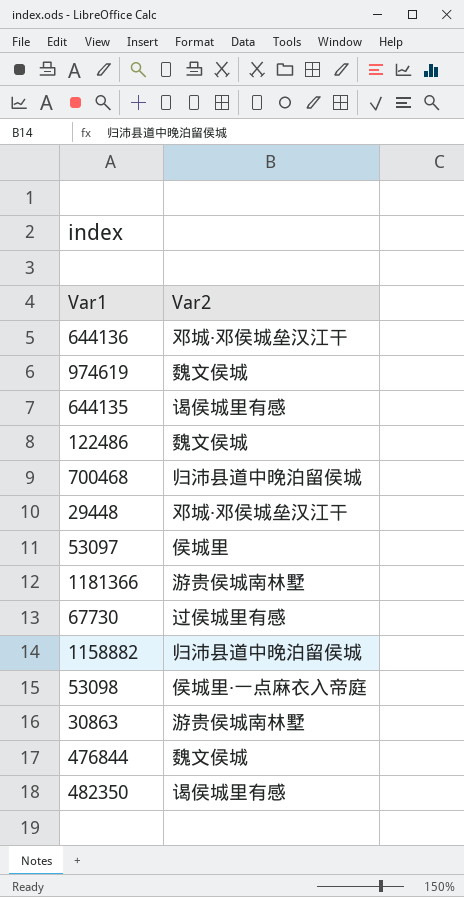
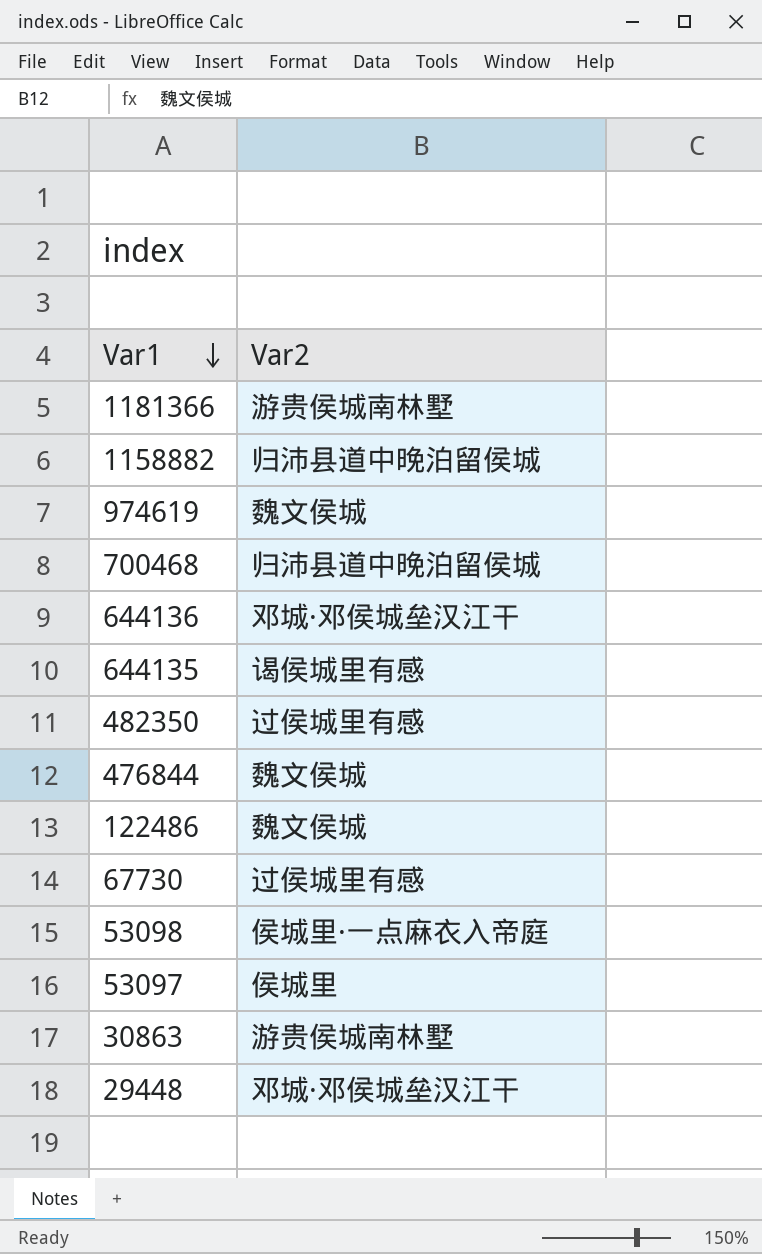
row order: none -> Var1 descending
482350 | Var2: 谒侯城里有感 -> 过侯城里有感

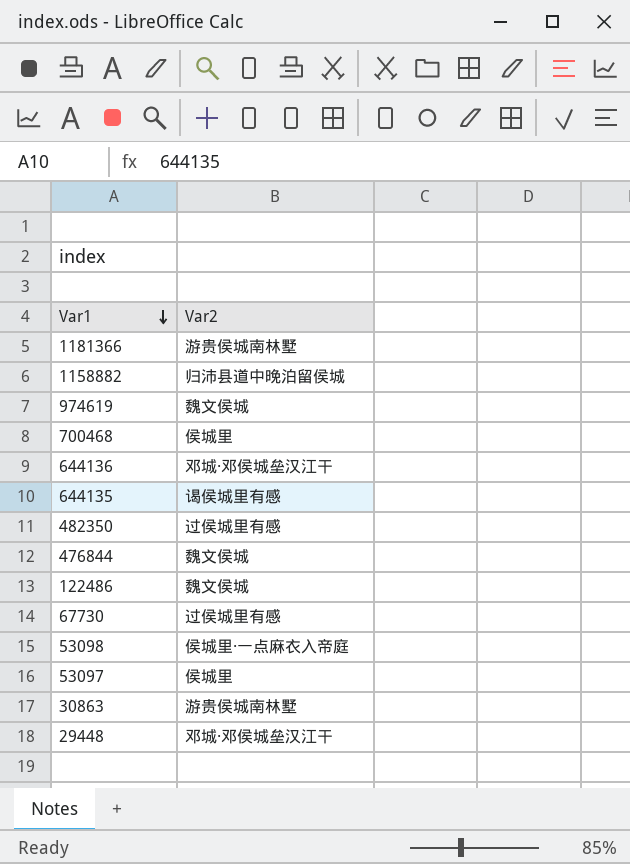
700468 | Var2: 归沛县道中晚泊留侯城 -> 侯城里

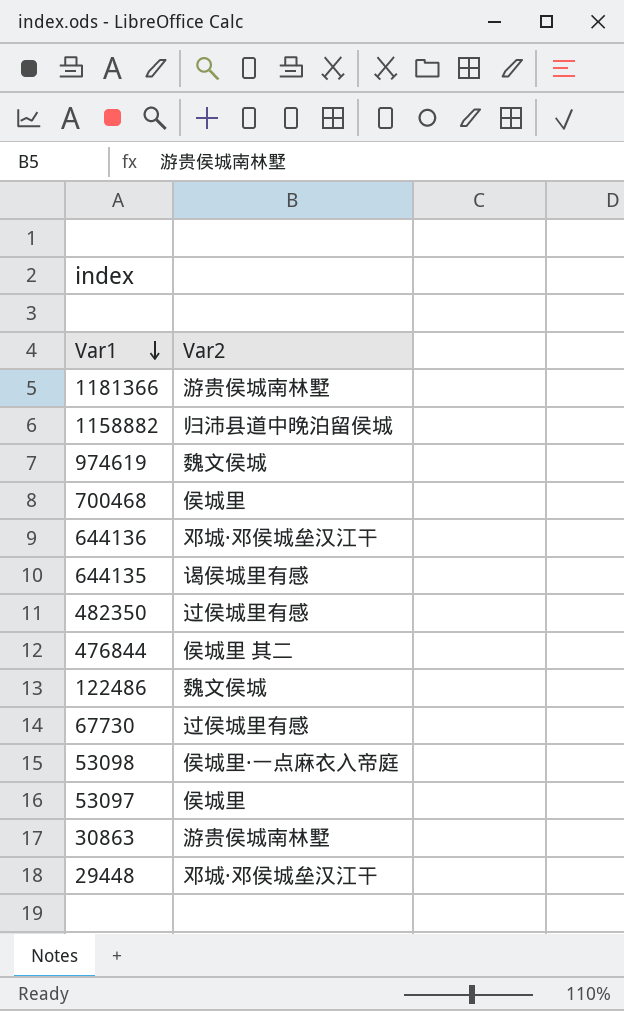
476844 | Var2: 魏文侯城 -> 侯城里 其二

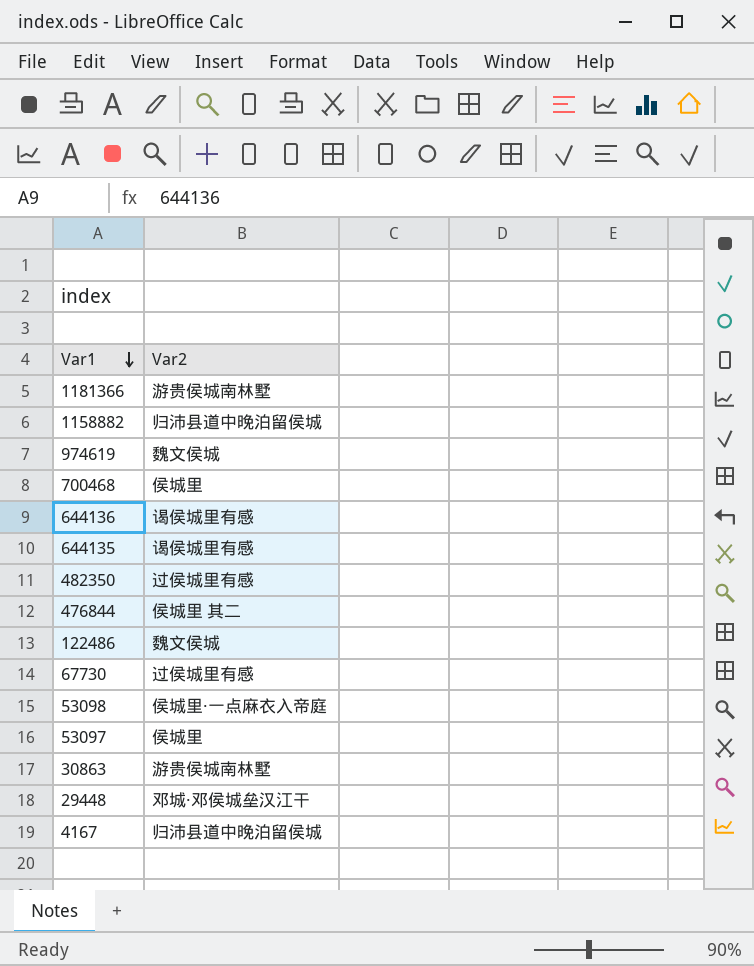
644136 | Var2: 邓城·邓侯城垒汉江干 -> 谒侯城里有感
row 4167: none -> 归沛县道中晚泊留侯城

